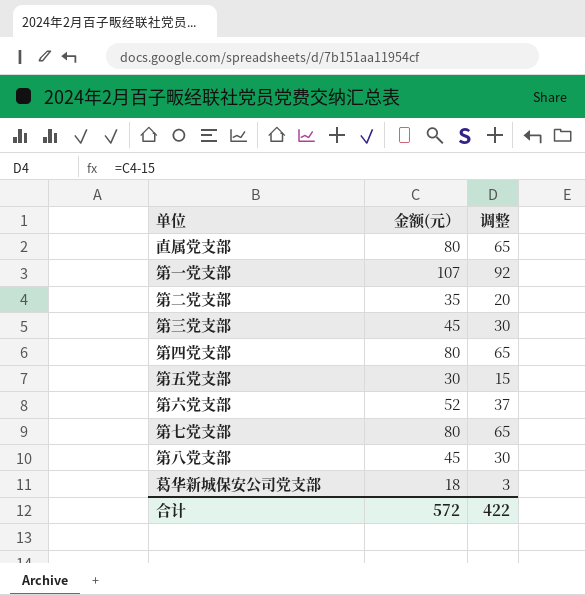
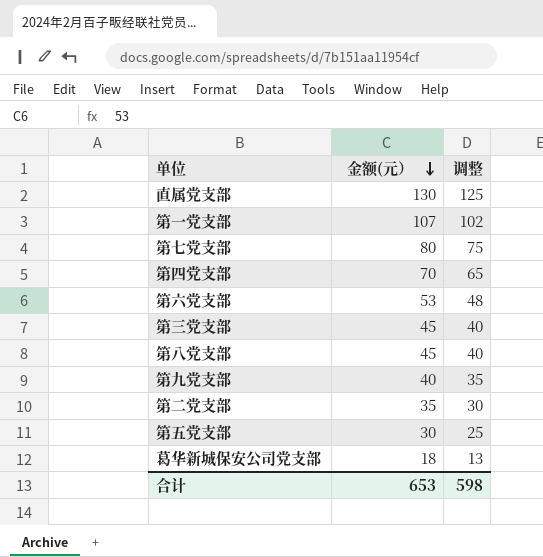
row order: none -> 金额(元） descending
column 调整 | formula: [金额(元）] - 15 -> [金额(元）] - 5
直属党支部 | 金额(元）: 80 -> 130
第四党支部 | 金额(元）: 80 -> 70
第六党支部 | 金额(元）: 52 -> 53
row 第九党支部: none -> 40 | 35
合计 | 金额(元）: 572 -> 653
合计 | 调整: 422 -> 598

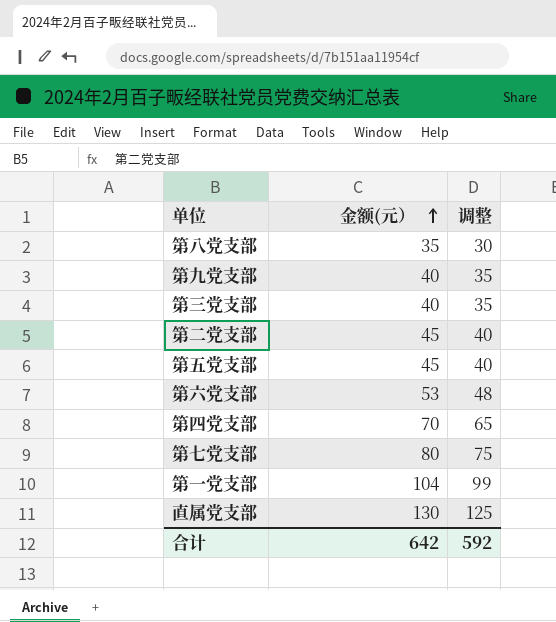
row order: 金额(元） descending -> 金额(元） ascending
row 葛华新城保安公司党支部: 18 | 13 -> none
第八党支部 | 金额(元）: 45 -> 35
第八党支部 | 调整: 40 -> 30
第三党支部 | 金额(元）: 45 -> 40
第三党支部 | 调整: 40 -> 35
第二党支部 | 金额(元）: 35 -> 45
第二党支部 | 调整: 30 -> 40
第五党支部 | 金额(元）: 30 -> 45
第五党支部 | 调整: 25 -> 40
第一党支部 | 金额(元）: 107 -> 104
第一党支部 | 调整: 102 -> 99
合计 | 金额(元）: 653 -> 642
合计 | 调整: 598 -> 592

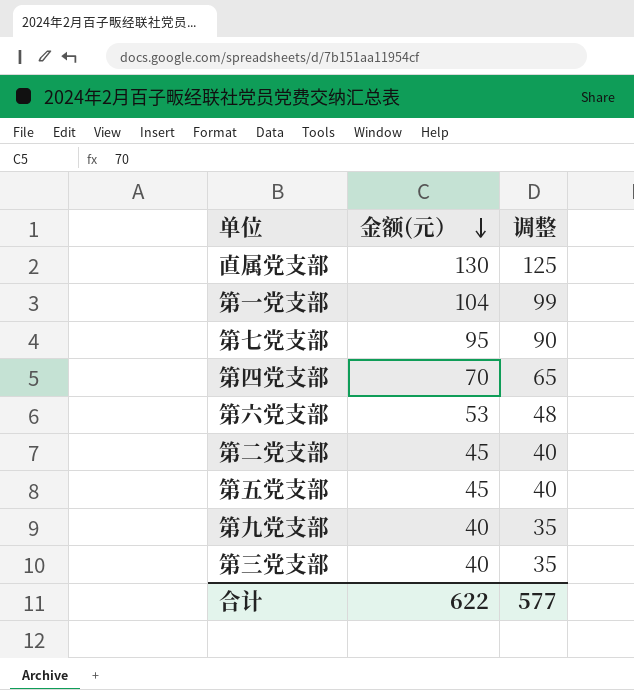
row order: 金额(元） ascending -> 金额(元） descending
row 第八党支部: 35 | 30 -> none
第七党支部 | 金额(元）: 80 -> 95
第七党支部 | 调整: 75 -> 90
合计 | 金额(元）: 642 -> 622
合计 | 调整: 592 -> 577

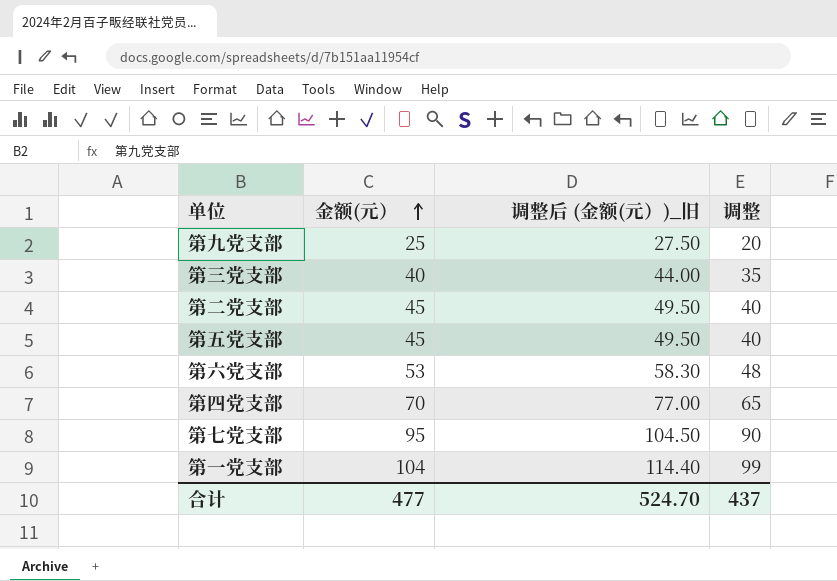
row order: 金额(元） descending -> 金额(元） ascending
column 调整后 (金额(元）)_旧 | formula: none -> [金额(元）] * 1.1
row 直属党支部: 130 | 125 -> none
第九党支部 | 金额(元）: 40 -> 25
第九党支部 | 调整: 35 -> 20
合计 | 金额(元）: 622 -> 477
合计 | 调整: 577 -> 437

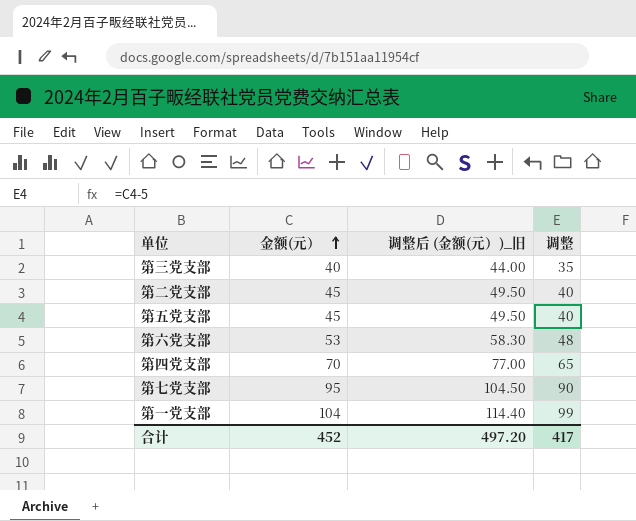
row 第九党支部: 25 | 27.50 | 20 -> none
合计 | 金额(元）: 477 -> 452
合计 | 调整后 (金额(元）)_旧: 524.70 -> 497.20
合计 | 调整: 437 -> 417

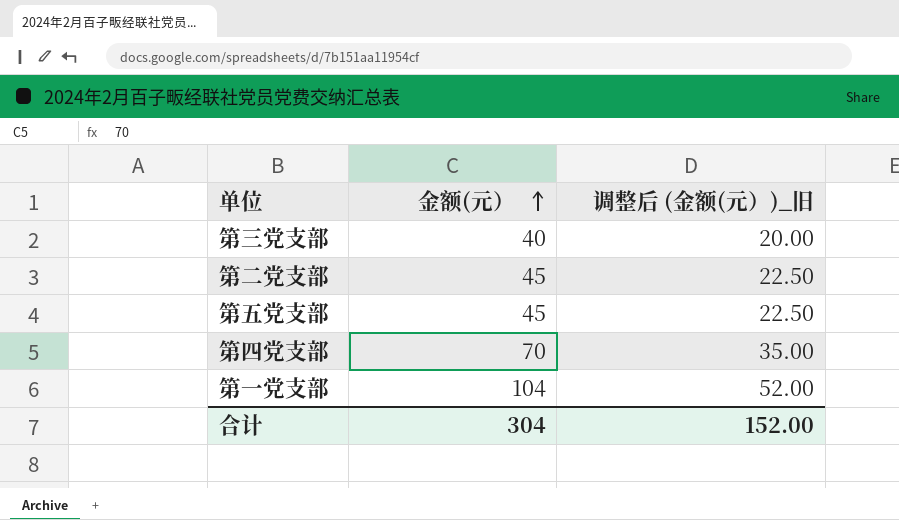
column 调整 | formula: [金额(元）] - 5 -> none
column 调整后 (金额(元）)_旧 | formula: [金额(元）] * 1.1 -> [金额(元）] * 0.5
row 第六党支部: 53 | 58.30 | 48 -> none
row 第七党支部: 95 | 104.50 | 90 -> none
合计 | 金额(元）: 452 -> 304
合计 | 调整后 (金额(元）)_旧: 497.20 -> 152.00

